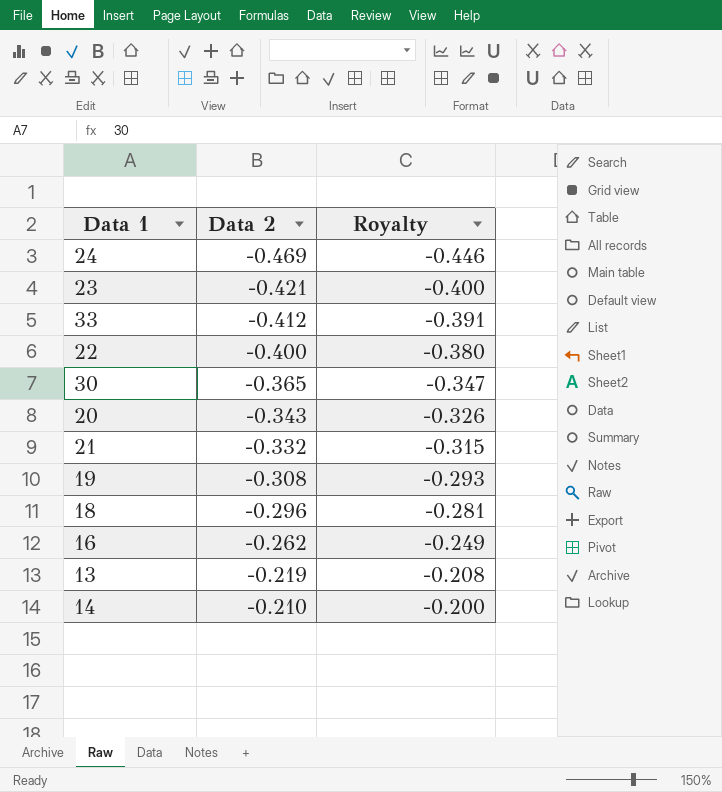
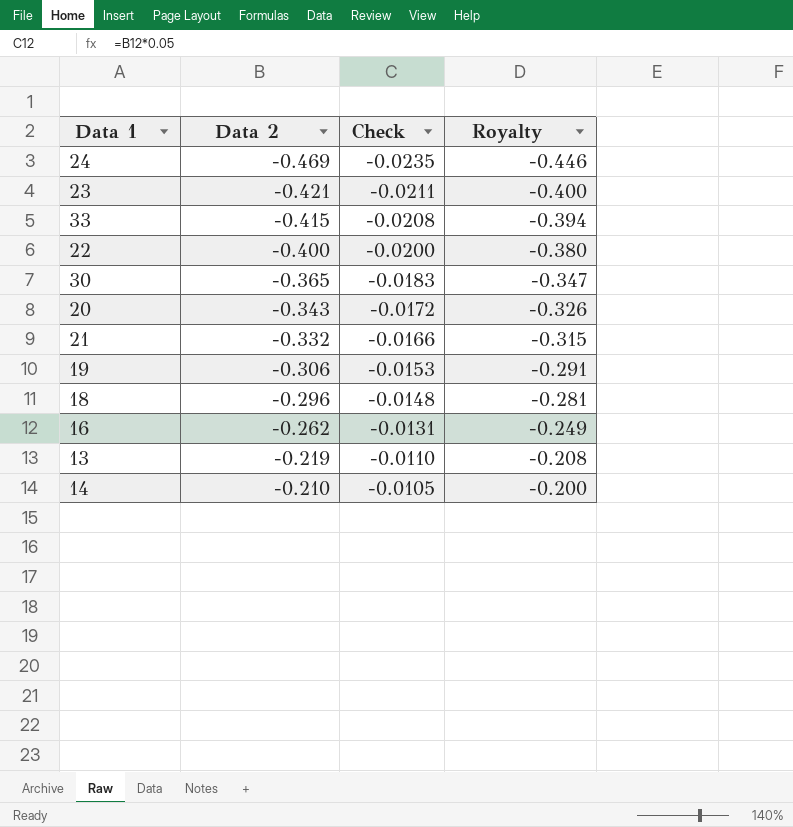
column Check | formula: none -> [Data 2] * 0.05
33 | Data 2: -0.412 -> -0.415
33 | Royalty: -0.391 -> -0.394
19 | Data 2: -0.308 -> -0.306
19 | Royalty: -0.293 -> -0.291

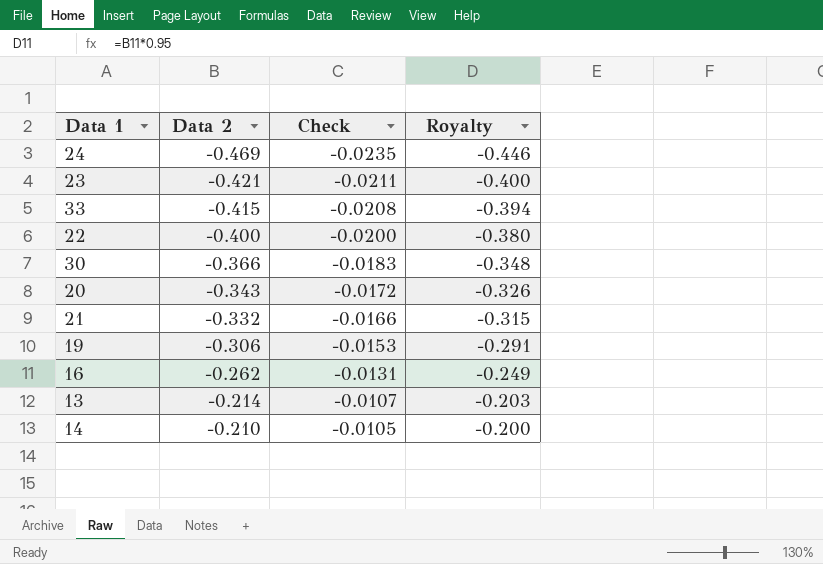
row 18: -0.296 | -0.0148 | -0.281 -> none
30 | Data 2: -0.365 -> -0.366
30 | Royalty: -0.347 -> -0.348
13 | Data 2: -0.219 -> -0.214
13 | Check: -0.0110 -> -0.0107
13 | Royalty: -0.208 -> -0.203

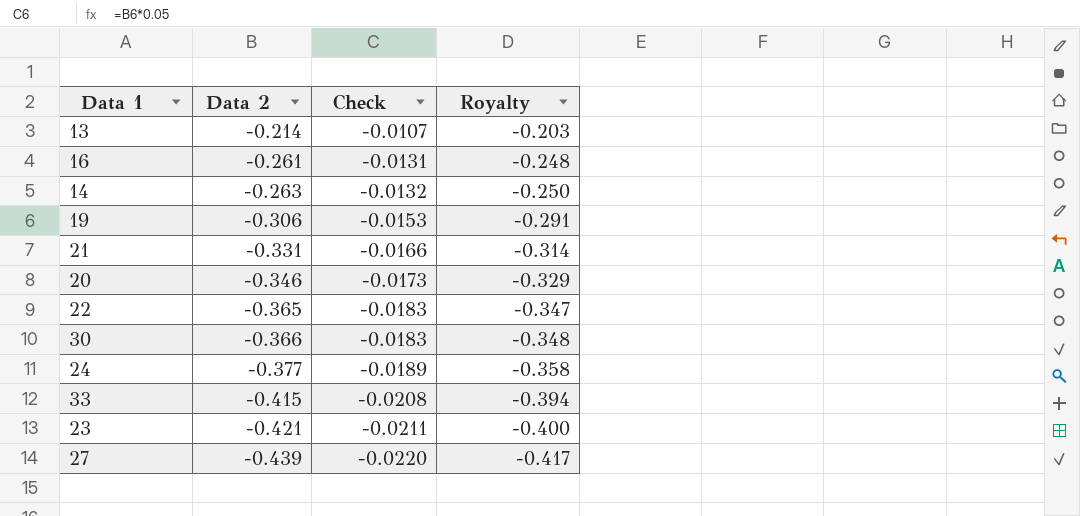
row order: Data 2 ascending -> Data 2 descending
16 | Data 2: -0.262 -> -0.261
16 | Royalty: -0.249 -> -0.248
14 | Data 2: -0.210 -> -0.263
14 | Check: -0.0105 -> -0.0132
14 | Royalty: -0.200 -> -0.250
21 | Data 2: -0.332 -> -0.331
21 | Royalty: -0.315 -> -0.314
20 | Data 2: -0.343 -> -0.346
20 | Check: -0.0172 -> -0.0173
20 | Royalty: -0.326 -> -0.329
22 | Data 2: -0.400 -> -0.365
22 | Check: -0.0200 -> -0.0183
22 | Royalty: -0.380 -> -0.347
24 | Data 2: -0.469 -> -0.377
24 | Check: -0.0235 -> -0.0189
24 | Royalty: -0.446 -> -0.358
row 27: none -> -0.439 | -0.0220 | -0.417

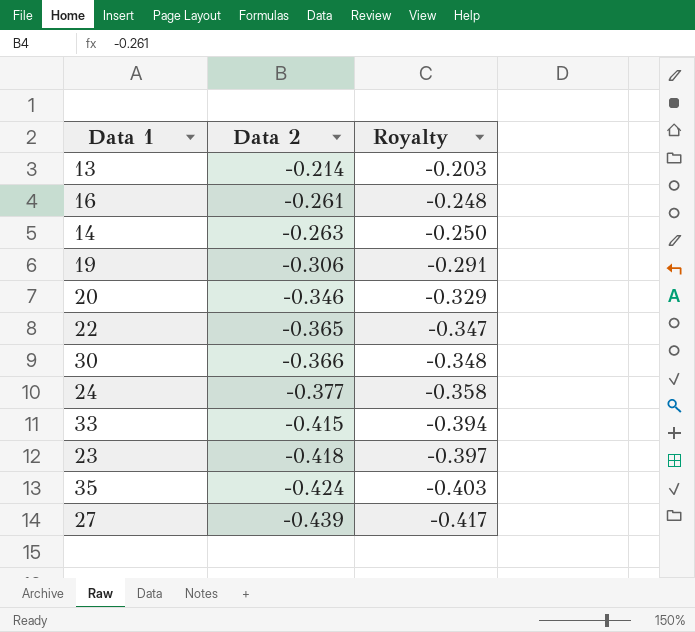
column Check | formula: [Data 2] * 0.05 -> none
row 21: -0.331 | -0.0166 | -0.314 -> none
23 | Data 2: -0.421 -> -0.418
23 | Royalty: -0.400 -> -0.397
row 35: none -> -0.424 | -0.403

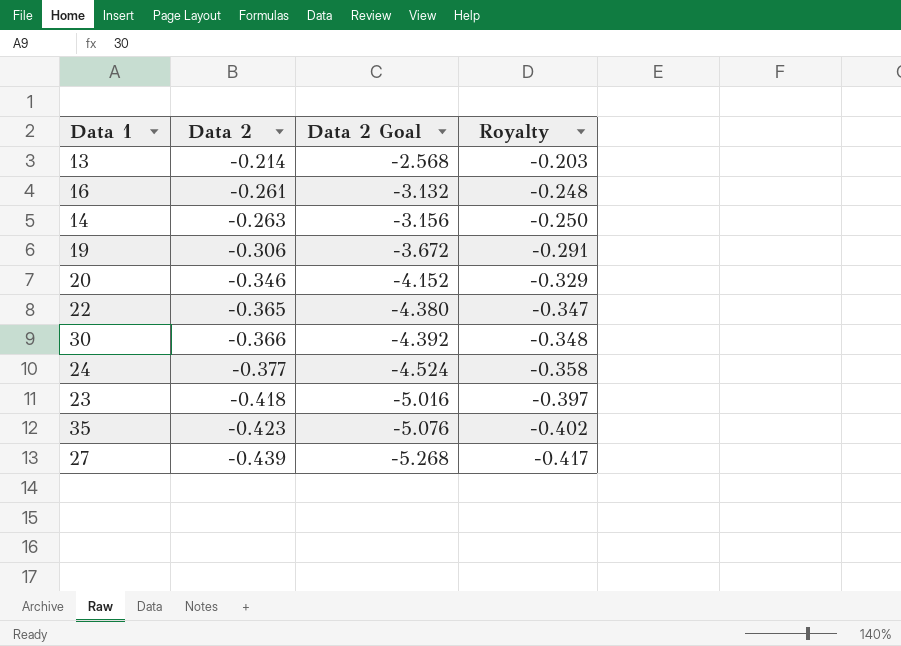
column Data 2 Goal | formula: none -> [Data 2] * 12
row 33: -0.415 | -0.394 -> none
35 | Data 2: -0.424 -> -0.423
35 | Royalty: -0.403 -> -0.402

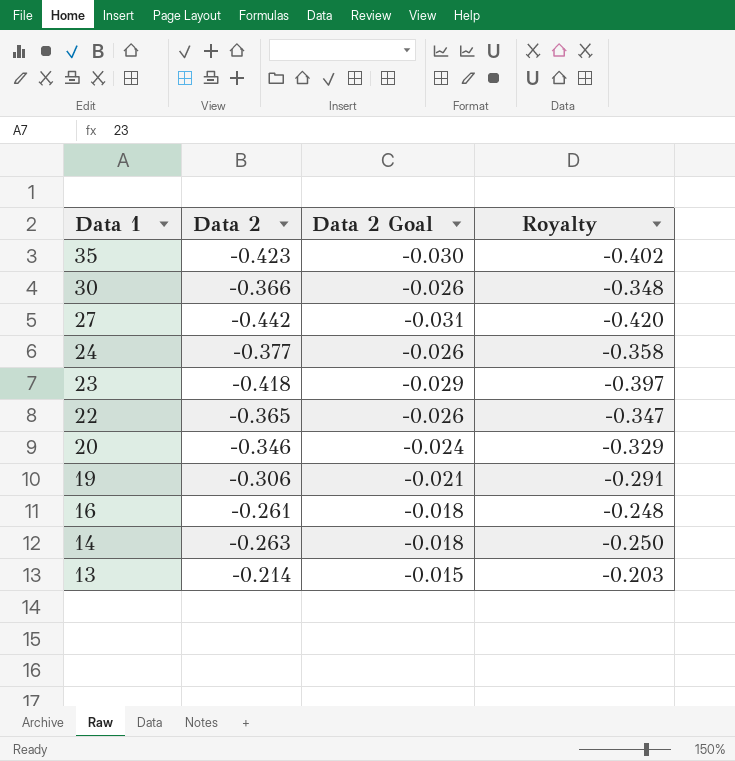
row order: Data 2 descending -> Data 1 descending
column Data 2 Goal | formula: [Data 2] * 12 -> [Data 2] * 0.07
27 | Data 2: -0.439 -> -0.442
27 | Royalty: -0.417 -> -0.420

